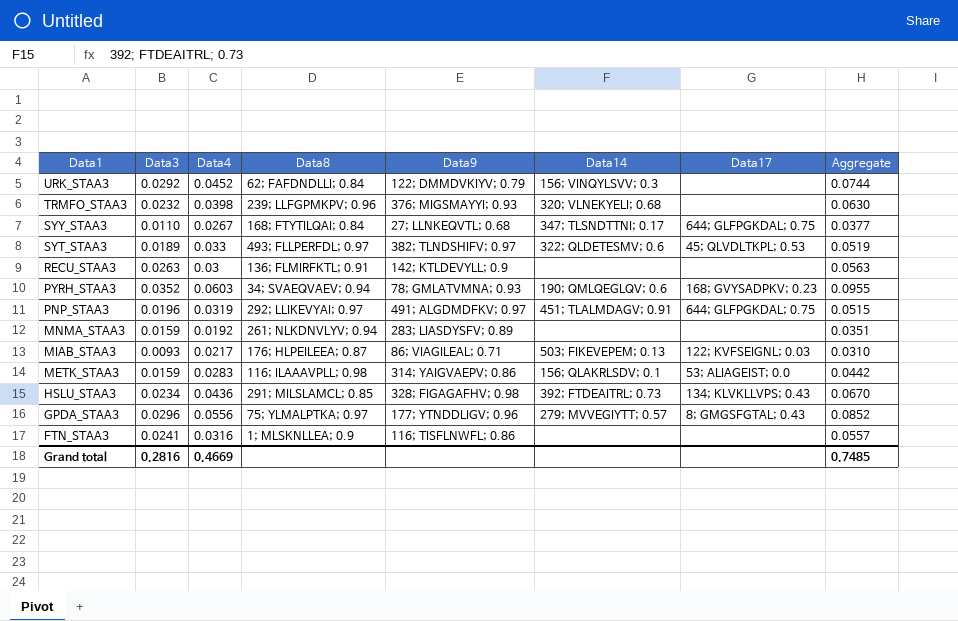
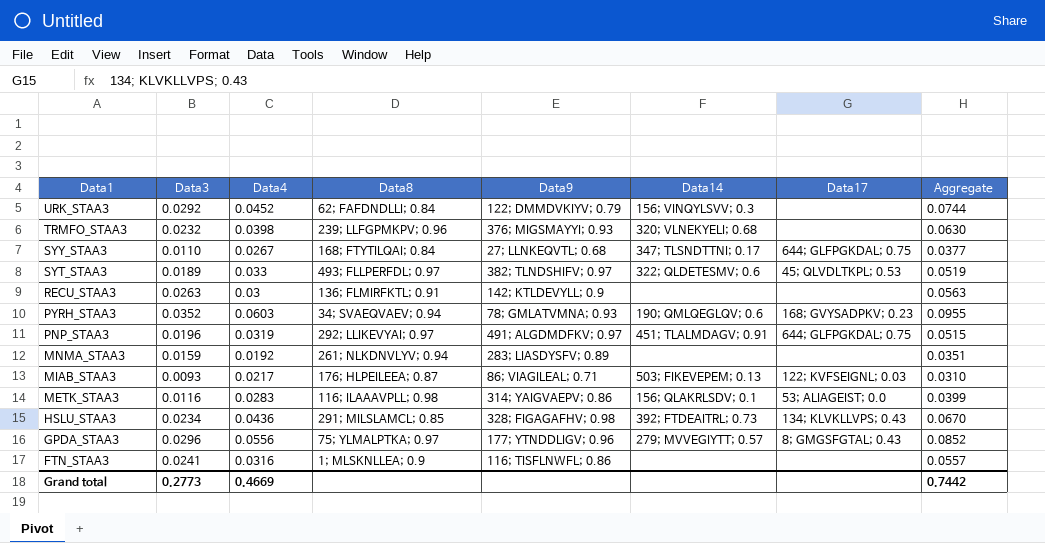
METK_STAA3 | Data3: 0.0159 -> 0.0116
METK_STAA3 | Aggregate: 0.0442 -> 0.0399
Grand total | Data3: 0.2816 -> 0.2773
Grand total | Aggregate: 0.7485 -> 0.7442

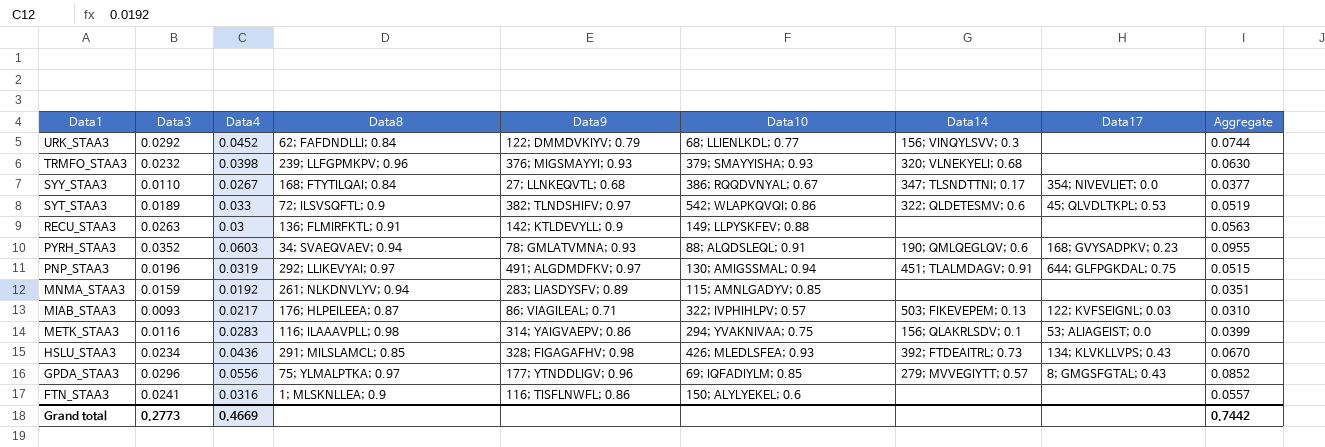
column Data10 | position: none -> 6
SYY_STAA3 | Data17: 644; GLFPGKDAL; 0.75 -> 354; NIVEVLIET; 0.0
SYT_STAA3 | Data8: 493; FLLPERFDL; 0.97 -> 72; ILSVSQFTL; 0.9

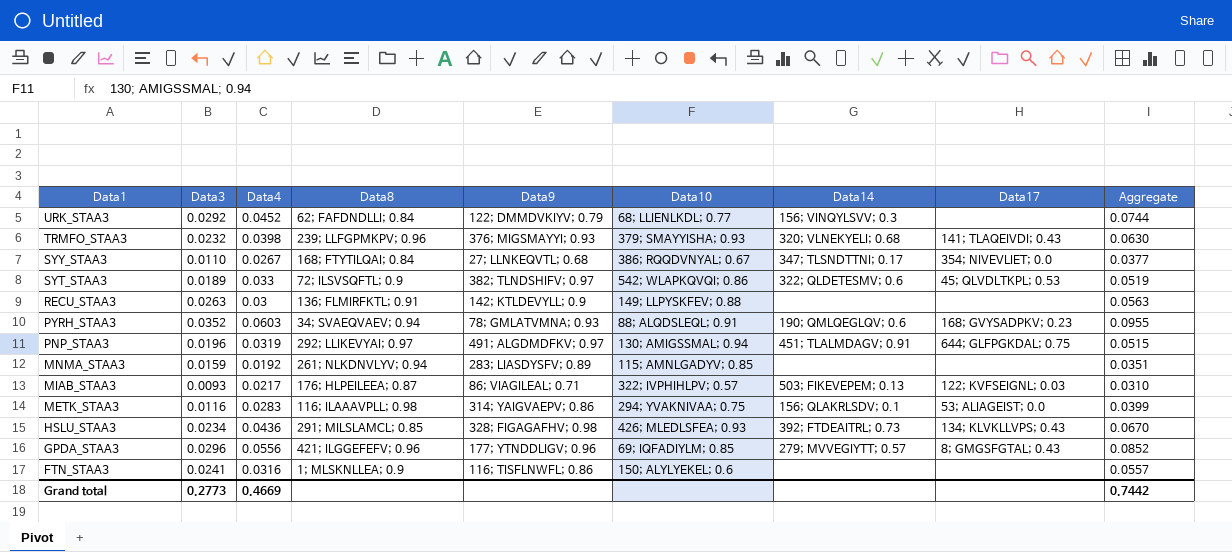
TRMFO_STAA3 | Data17: none -> 141; TLAQEIVDI; 0.43
GPDA_STAA3 | Data8: 75; YLMALPTKA; 0.97 -> 421; ILGGEFEFV; 0.96

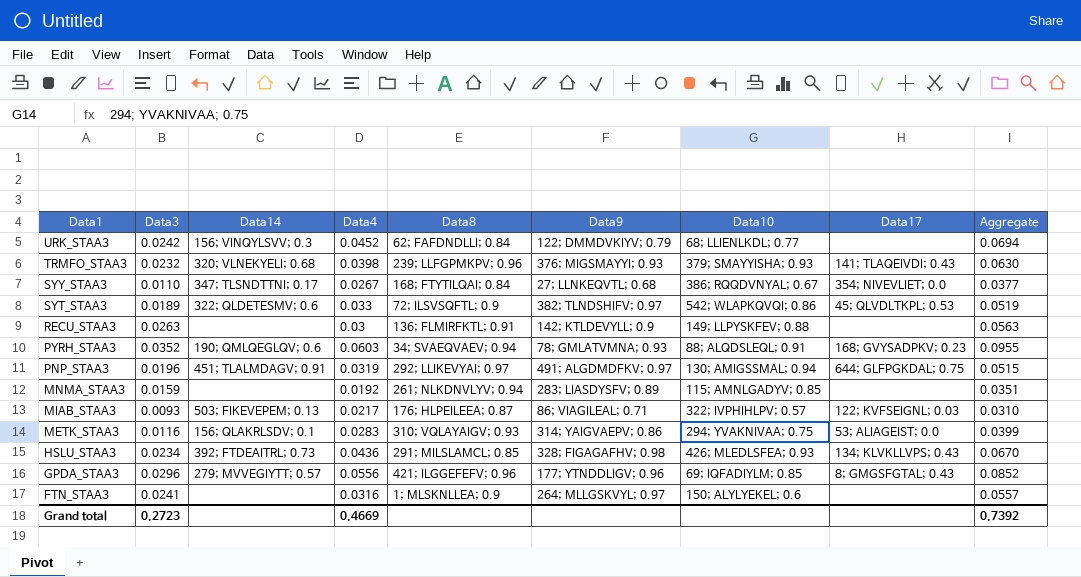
column Data14 | position: 7 -> 3
URK_STAA3 | Data3: 0.0292 -> 0.0242
URK_STAA3 | Aggregate: 0.0744 -> 0.0694
METK_STAA3 | Data8: 116; ILAAAVPLL; 0.98 -> 310; VQLAYAIGV; 0.93
FTN_STAA3 | Data9: 116; TISFLNWFL; 0.86 -> 264; MLLGSKVYL; 0.97
Grand total | Data3: 0.2773 -> 0.2723
Grand total | Aggregate: 0.7442 -> 0.7392

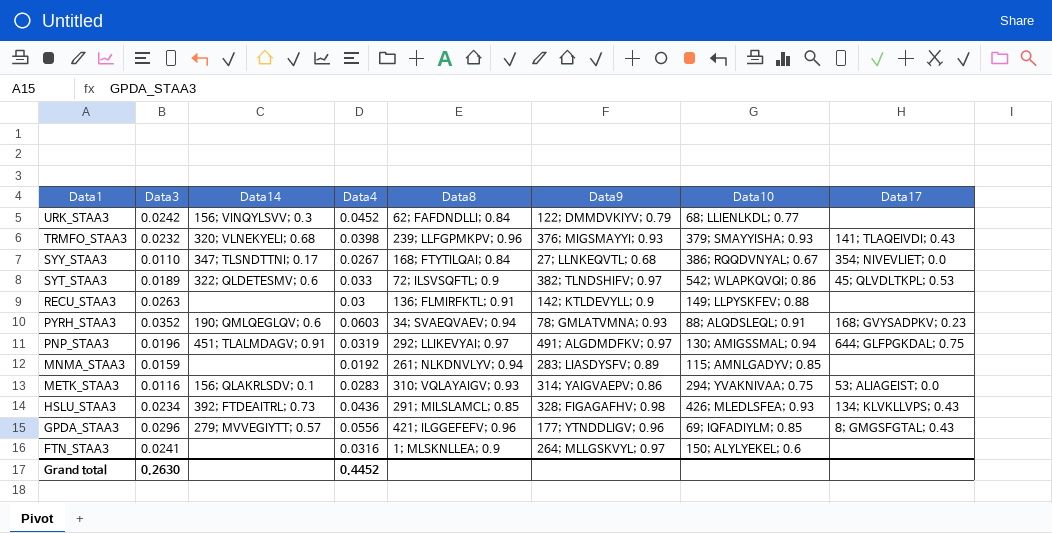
column Aggregate | formula: [Data3] + [Data4] -> none
row MIAB_STAA3: 0.0093 | 503; FIKEVEPEM; 0.13 | 0.0217 | 176; HLPEILEEA; 0.87 | 86; VIAGILEAL; 0.71 | 322; IVPHIHLPV; 0.57 | 122; KVFSEIGNL; 0.03 | 0.0310 -> none
Grand total | Data3: 0.2723 -> 0.2630
Grand total | Data4: 0.4669 -> 0.4452

